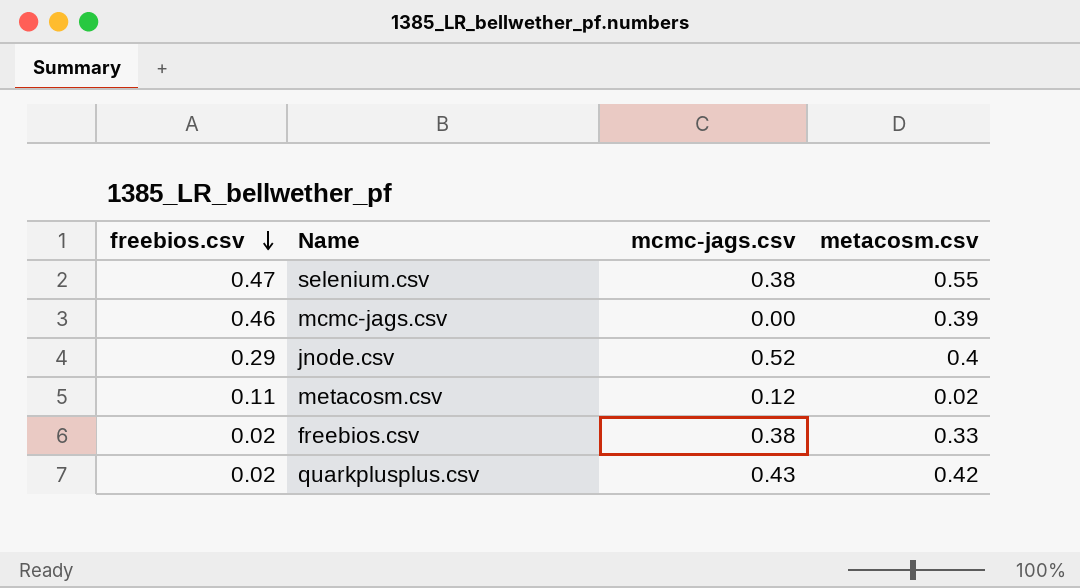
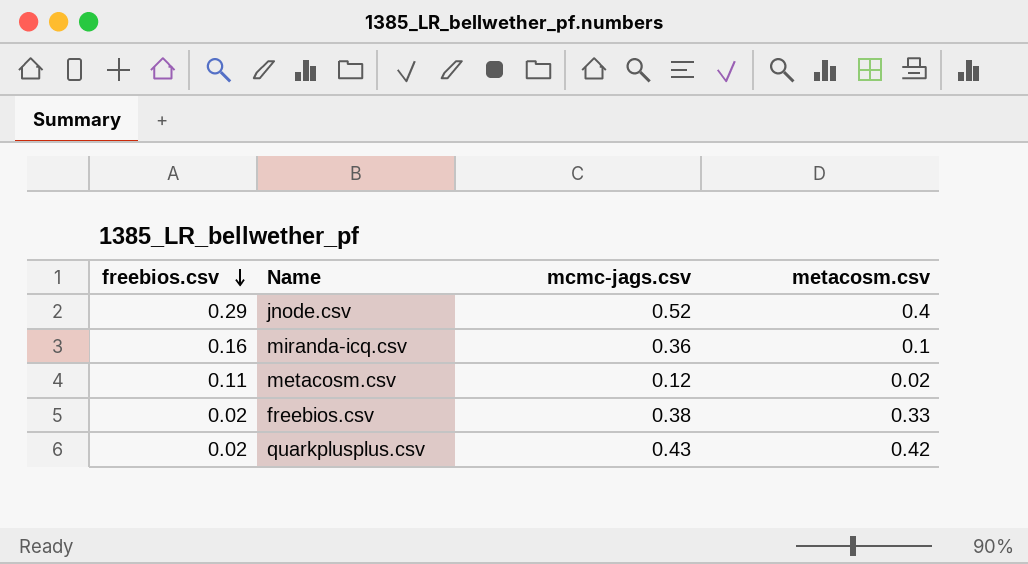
row selenium.csv: 0.47 | 0.38 | 0.55 -> none
row mcmc-jags.csv: 0.46 | 0.00 | 0.39 -> none
row miranda-icq.csv: none -> 0.16 | 0.36 | 0.1

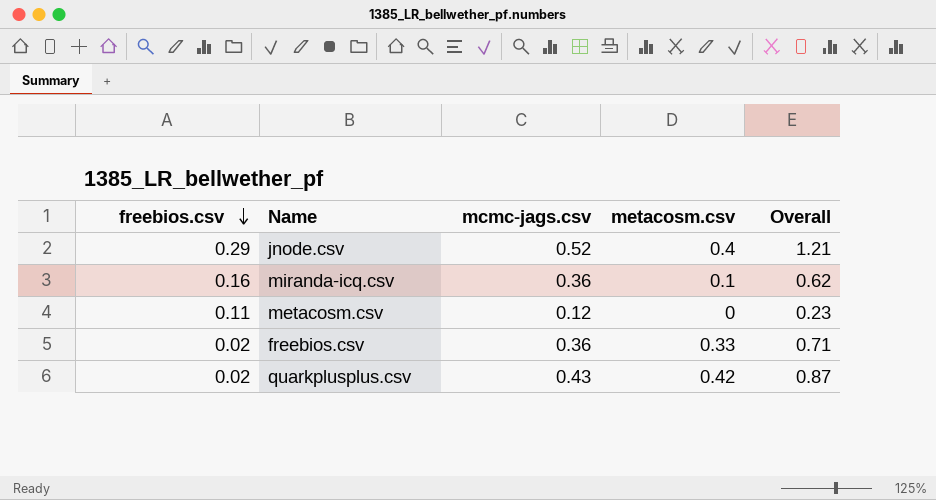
column Overall | formula: none -> [freebios.csv] + [mcmc-jags.csv] + [metacosm.csv]
metacosm.csv | metacosm.csv: 0.02 -> 0
freebios.csv | mcmc-jags.csv: 0.38 -> 0.36

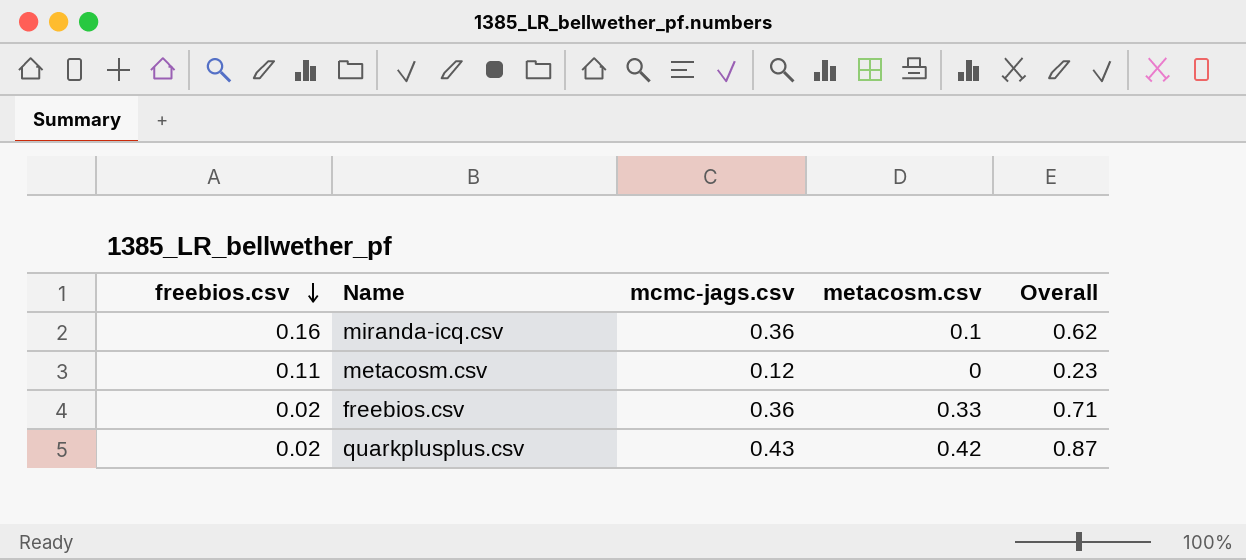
row jnode.csv: 0.29 | 0.52 | 0.4 | 1.21 -> none

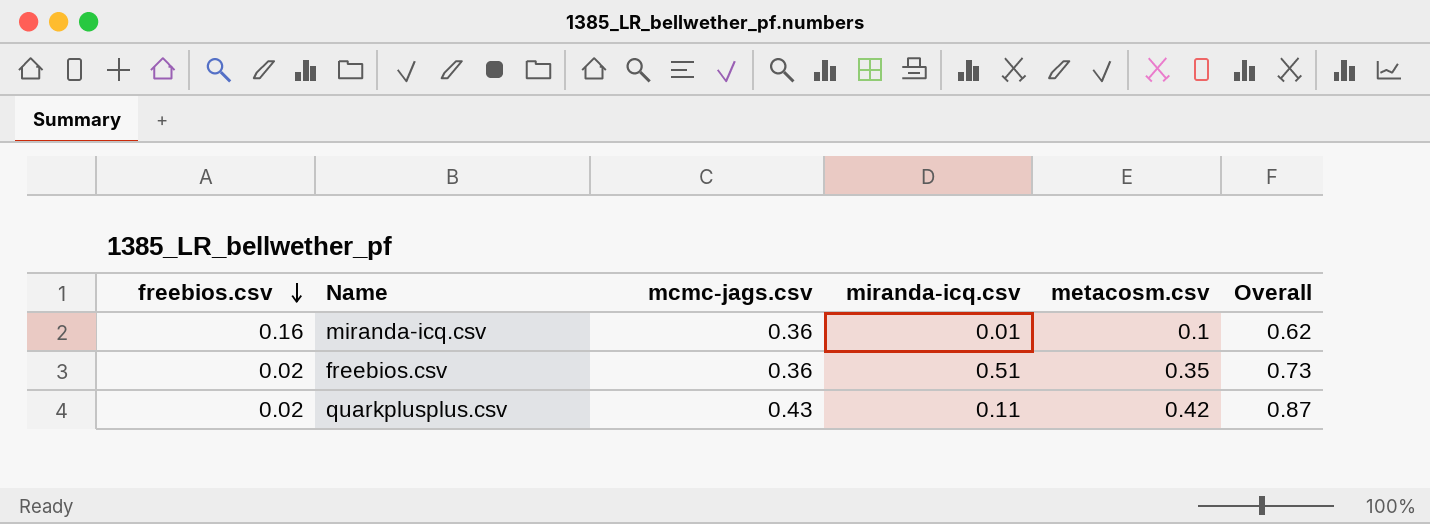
column miranda-icq.csv | position: none -> 4
row metacosm.csv: 0.11 | 0.12 | 0 | 0.23 -> none
freebios.csv | metacosm.csv: 0.33 -> 0.35
freebios.csv | Overall: 0.71 -> 0.73

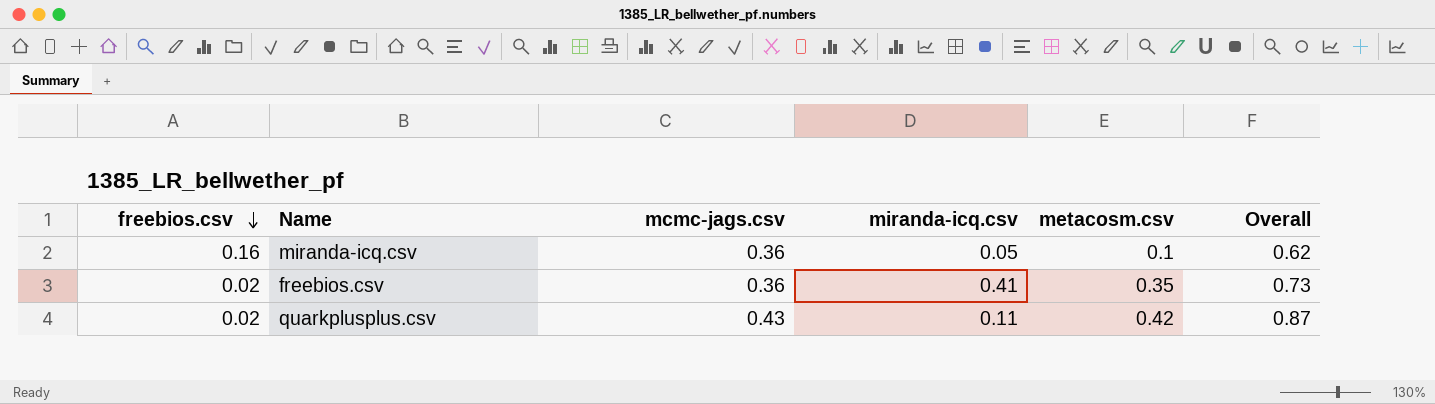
miranda-icq.csv | miranda-icq.csv: 0.01 -> 0.05
freebios.csv | miranda-icq.csv: 0.51 -> 0.41

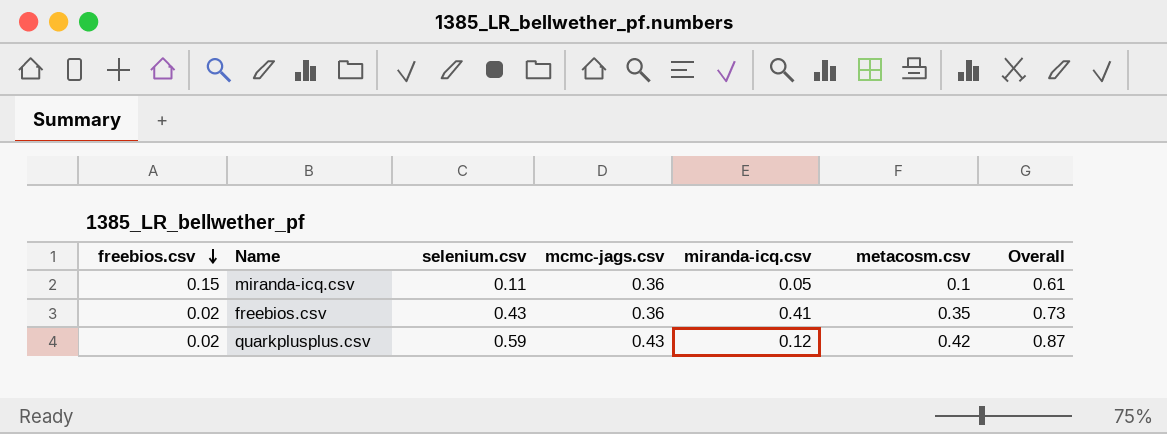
column selenium.csv | position: none -> 3
miranda-icq.csv | freebios.csv: 0.16 -> 0.15
miranda-icq.csv | Overall: 0.62 -> 0.61
quarkplusplus.csv | miranda-icq.csv: 0.11 -> 0.12

